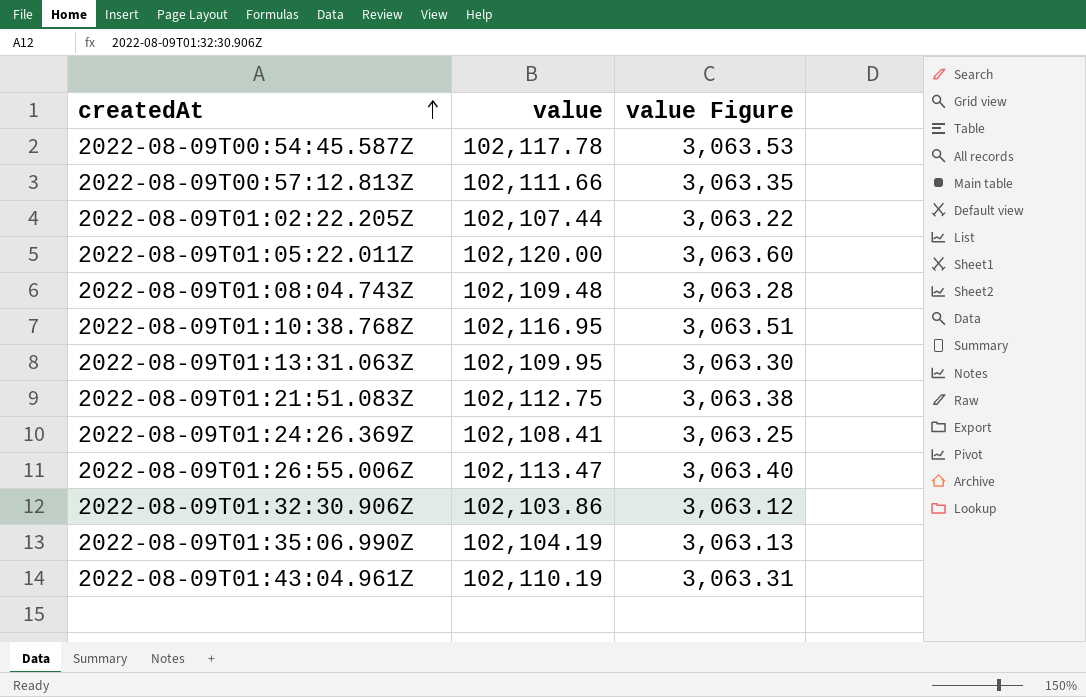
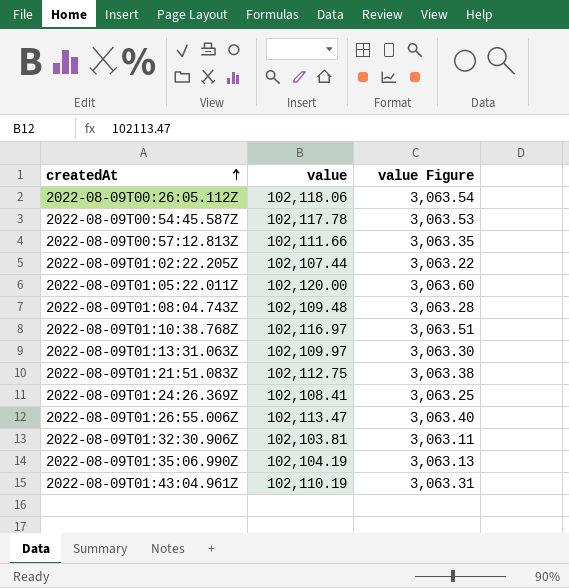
row 2022-08-09T00:26:05.112Z: none -> 102,118.06 | 3,063.54
2022-08-09T01:10:38.768Z | value: 102,116.95 -> 102,116.97
2022-08-09T01:13:31.063Z | value: 102,109.95 -> 102,109.97
2022-08-09T01:32:30.906Z | value: 102,103.86 -> 102,103.81
2022-08-09T01:32:30.906Z | value Figure: 3,063.12 -> 3,063.11

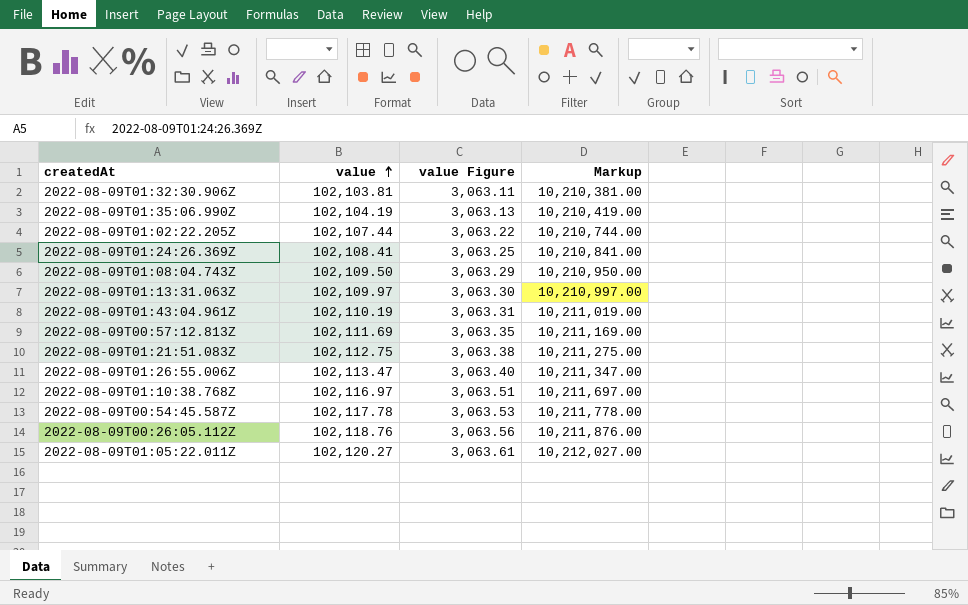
row order: createdAt ascending -> value ascending
column Markup | formula: none -> [value] * 100
2022-08-09T01:08:04.743Z | value: 102,109.48 -> 102,109.50
2022-08-09T01:08:04.743Z | value Figure: 3,063.28 -> 3,063.29
2022-08-09T00:57:12.813Z | value: 102,111.66 -> 102,111.69
2022-08-09T00:26:05.112Z | value: 102,118.06 -> 102,118.76
2022-08-09T00:26:05.112Z | value Figure: 3,063.54 -> 3,063.56
2022-08-09T01:05:22.011Z | value: 102,120.00 -> 102,120.27
2022-08-09T01:05:22.011Z | value Figure: 3,063.60 -> 3,063.61

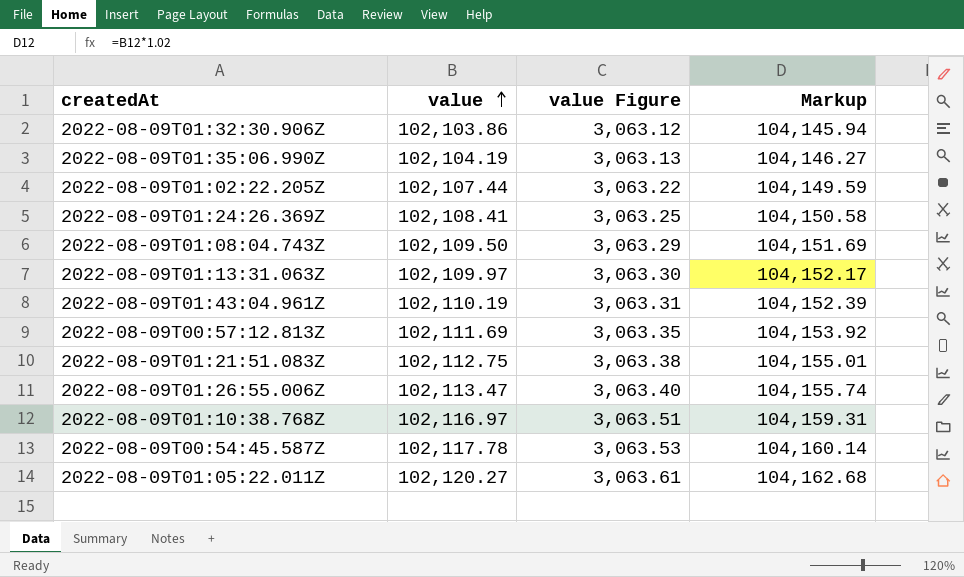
column Markup | formula: [value] * 100 -> [value] * 1.02
row 2022-08-09T00:26:05.112Z: 102,118.76 | 3,063.56 | 10,211,876.00 -> none
2022-08-09T01:32:30.906Z | value: 102,103.81 -> 102,103.86
2022-08-09T01:32:30.906Z | value Figure: 3,063.11 -> 3,063.12

